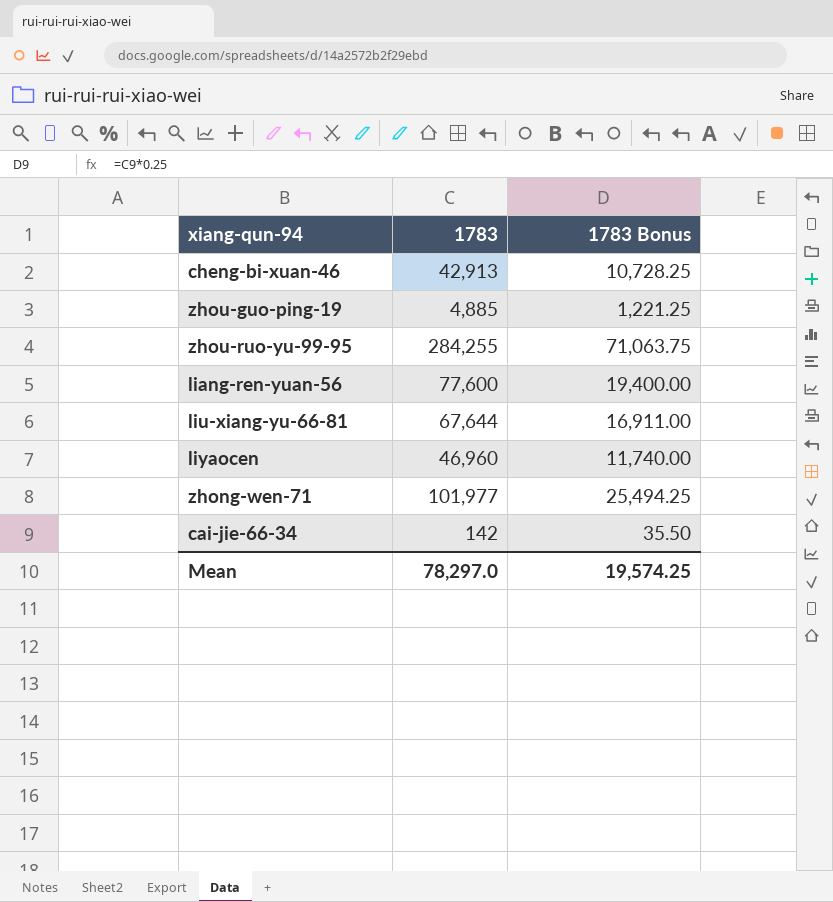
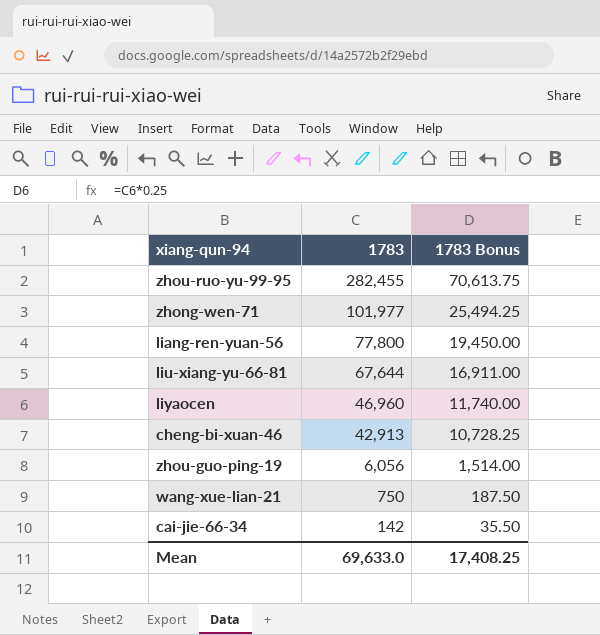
row order: none -> 1783 descending
zhou-ruo-yu-99-95 | 1783: 284,255 -> 282,455
zhou-ruo-yu-99-95 | 1783 Bonus: 71,063.75 -> 70,613.75
liang-ren-yuan-56 | 1783: 77,600 -> 77,800
liang-ren-yuan-56 | 1783 Bonus: 19,400.00 -> 19,450.00
zhou-guo-ping-19 | 1783: 4,885 -> 6,056
zhou-guo-ping-19 | 1783 Bonus: 1,221.25 -> 1,514.00
row wang-xue-lian-21: none -> 750 | 187.50
Mean | 1783: 78,297.0 -> 69,633.0
Mean | 1783 Bonus: 19,574.25 -> 17,408.25

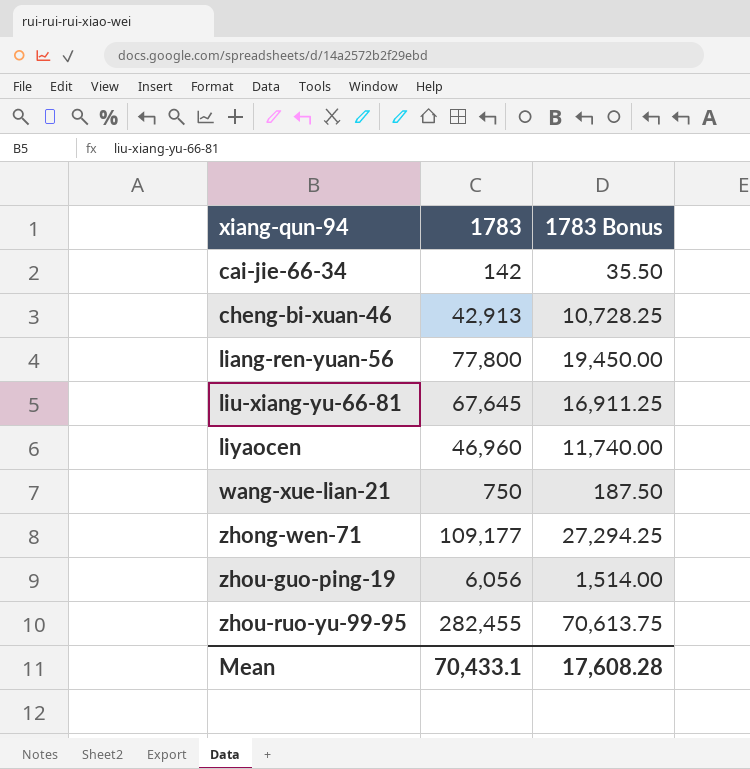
row order: 1783 descending -> xiang-qun-94 ascending
liu-xiang-yu-66-81 | 1783: 67,644 -> 67,645
liu-xiang-yu-66-81 | 1783 Bonus: 16,911.00 -> 16,911.25
zhong-wen-71 | 1783: 101,977 -> 109,177
zhong-wen-71 | 1783 Bonus: 25,494.25 -> 27,294.25
Mean | 1783: 69,633.0 -> 70,433.1
Mean | 1783 Bonus: 17,408.25 -> 17,608.28

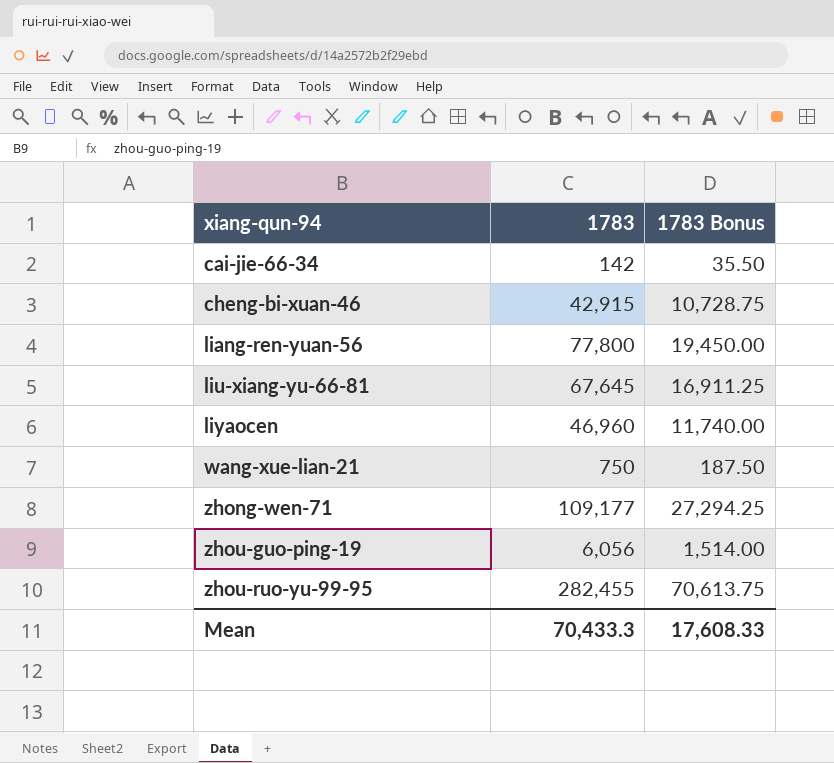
cheng-bi-xuan-46 | 1783: 42,913 -> 42,915
cheng-bi-xuan-46 | 1783 Bonus: 10,728.25 -> 10,728.75
Mean | 1783: 70,433.1 -> 70,433.3
Mean | 1783 Bonus: 17,608.28 -> 17,608.33

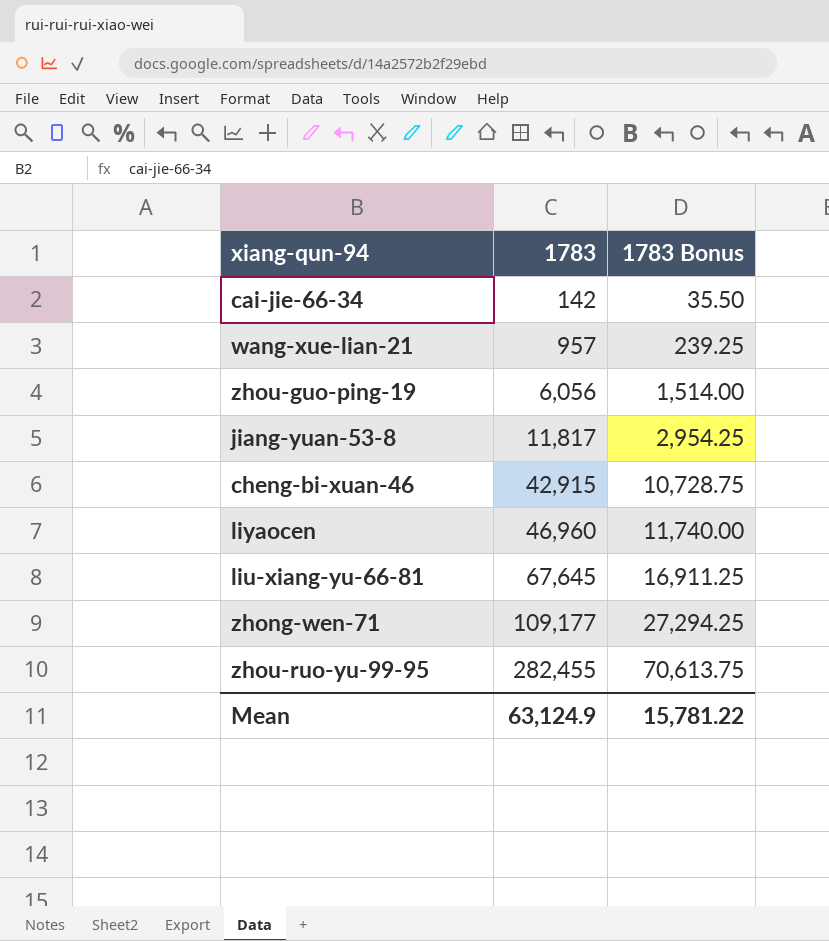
row order: xiang-qun-94 ascending -> 1783 ascending
row liang-ren-yuan-56: 77,800 | 19,450.00 -> none
wang-xue-lian-21 | 1783: 750 -> 957
wang-xue-lian-21 | 1783 Bonus: 187.50 -> 239.25
row jiang-yuan-53-8: none -> 11,817 | 2,954.25
Mean | 1783: 70,433.3 -> 63,124.9
Mean | 1783 Bonus: 17,608.33 -> 15,781.22

